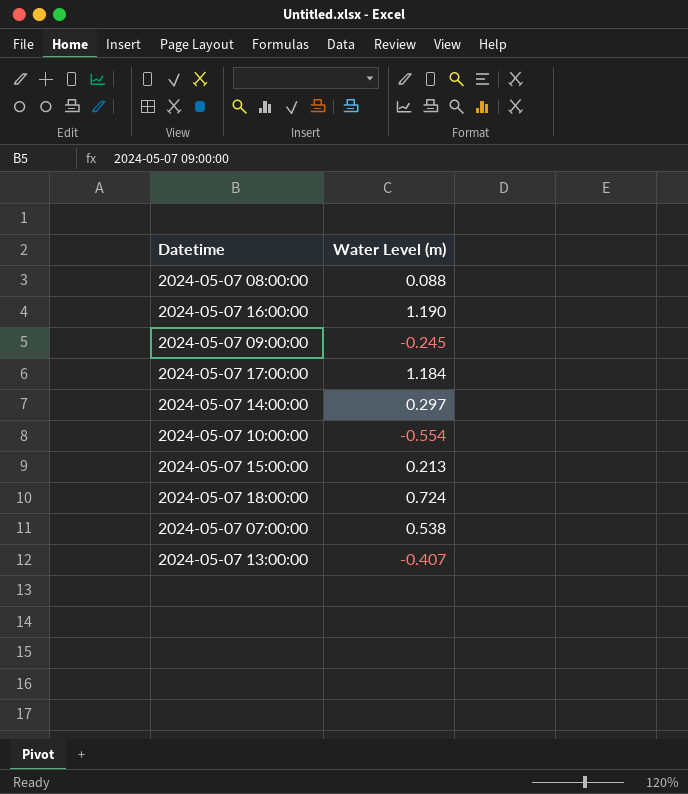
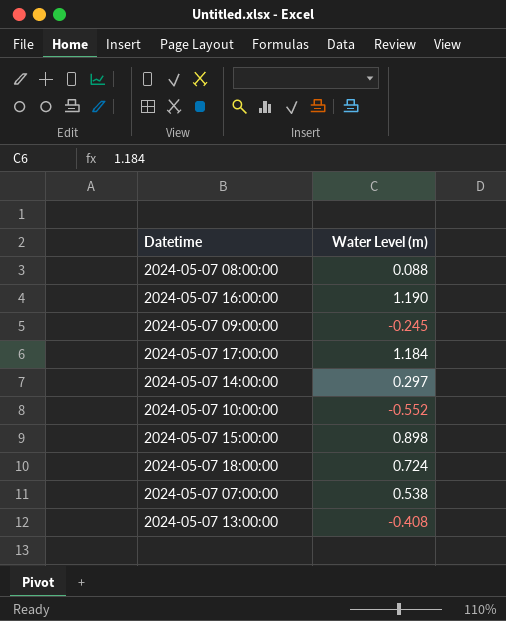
2024-05-07 10:00:00 | Water Level (m): -0.554 -> -0.552
2024-05-07 15:00:00 | Water Level (m): 0.213 -> 0.898
2024-05-07 13:00:00 | Water Level (m): -0.407 -> -0.408

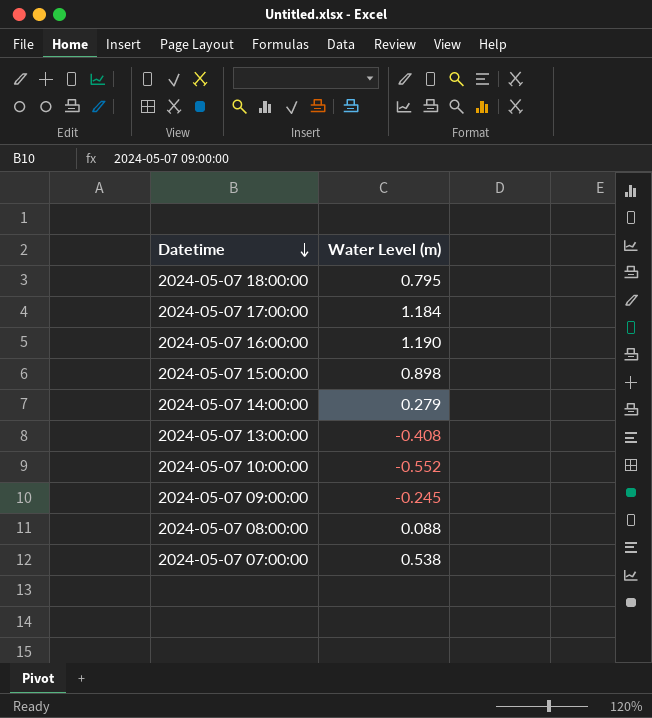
row order: none -> Datetime descending
2024-05-07 18:00:00 | Water Level (m): 0.724 -> 0.795
2024-05-07 14:00:00 | Water Level (m): 0.297 -> 0.279

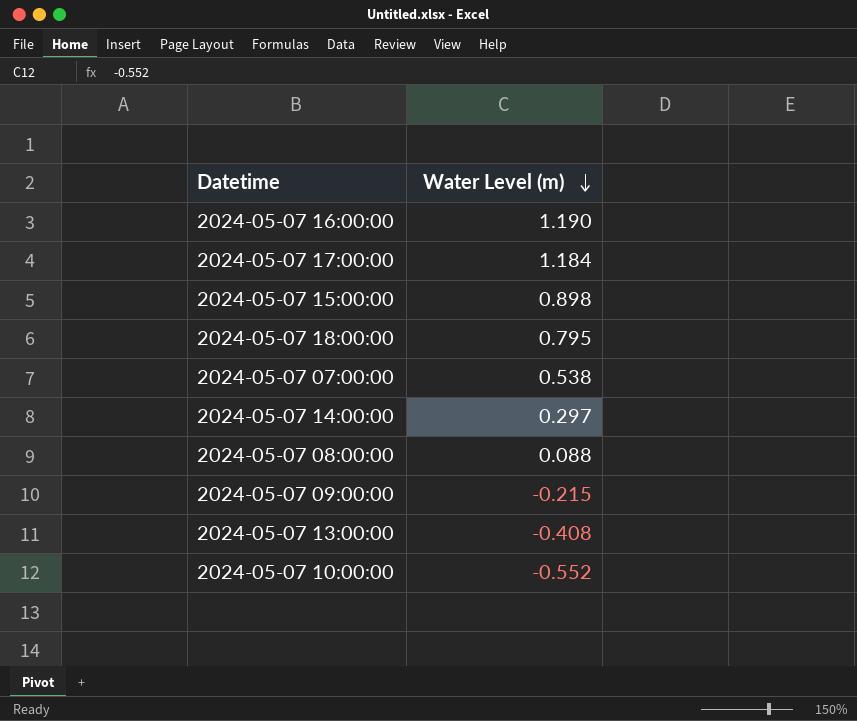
row order: Datetime descending -> Water Level (m) descending
2024-05-07 14:00:00 | Water Level (m): 0.279 -> 0.297
2024-05-07 09:00:00 | Water Level (m): -0.245 -> -0.215

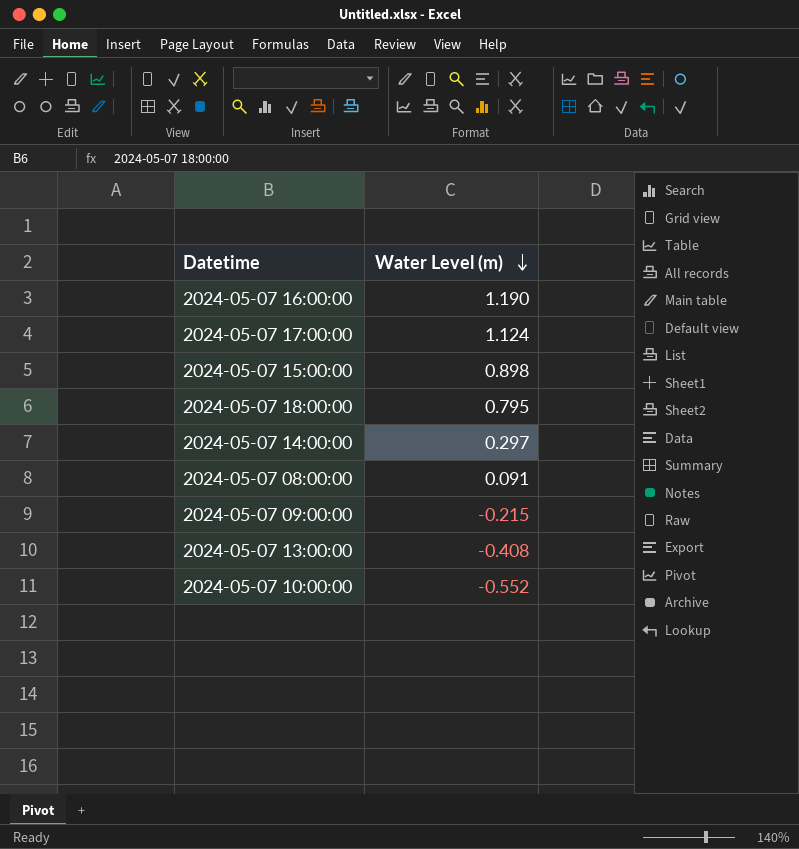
row 2024-05-07 07:00:00: 0.538 -> none
2024-05-07 17:00:00 | Water Level (m): 1.184 -> 1.124
2024-05-07 08:00:00 | Water Level (m): 0.088 -> 0.091

